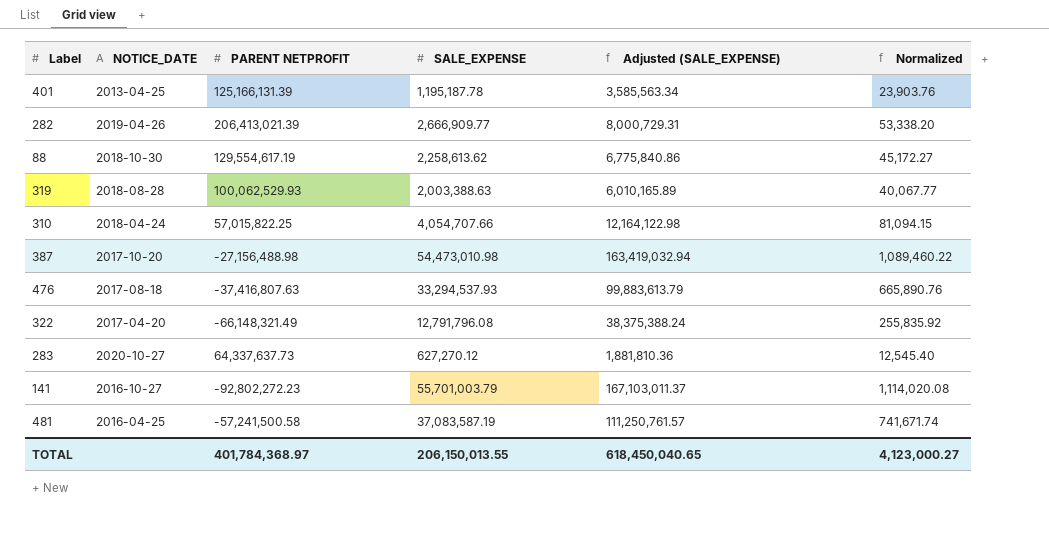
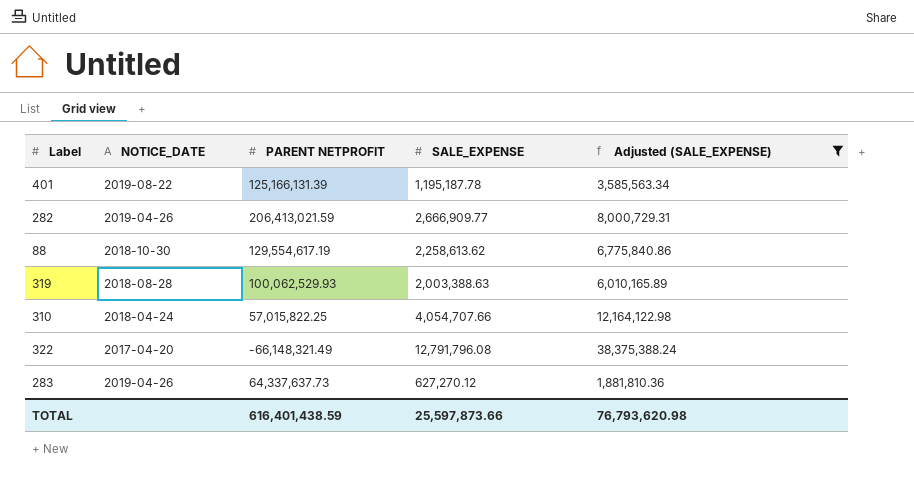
filter: none -> Adjusted (SALE_EXPENSE) <= 38,375,388.24
column Normalized | formula: [SALE_EXPENSE] * 0.02 -> none
401 | NOTICE_DATE: 2013-04-25 -> 2019-08-22
282 | PARENT NETPROFIT: 206,413,021.39 -> 206,413,021.59
283 | NOTICE_DATE: 2020-10-27 -> 2019-04-26
TOTAL | PARENT NETPROFIT: 401,784,368.97 -> 616,401,438.59
TOTAL | SALE_EXPENSE: 206,150,013.55 -> 25,597,873.66
TOTAL | Adjusted (SALE_EXPENSE): 618,450,040.65 -> 76,793,620.98

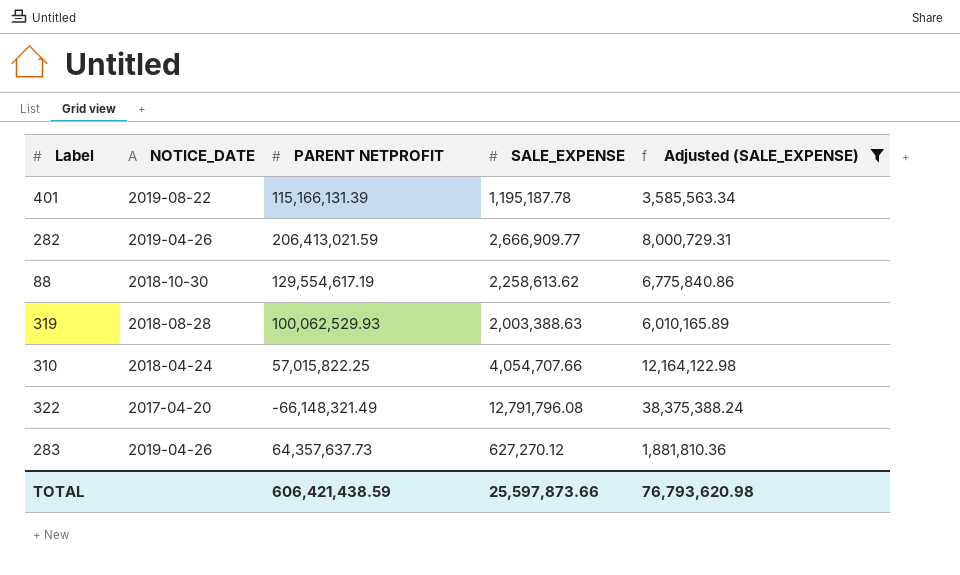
401 | PARENT NETPROFIT: 125,166,131.39 -> 115,166,131.39
283 | PARENT NETPROFIT: 64,337,637.73 -> 64,357,637.73
TOTAL | PARENT NETPROFIT: 616,401,438.59 -> 606,421,438.59

